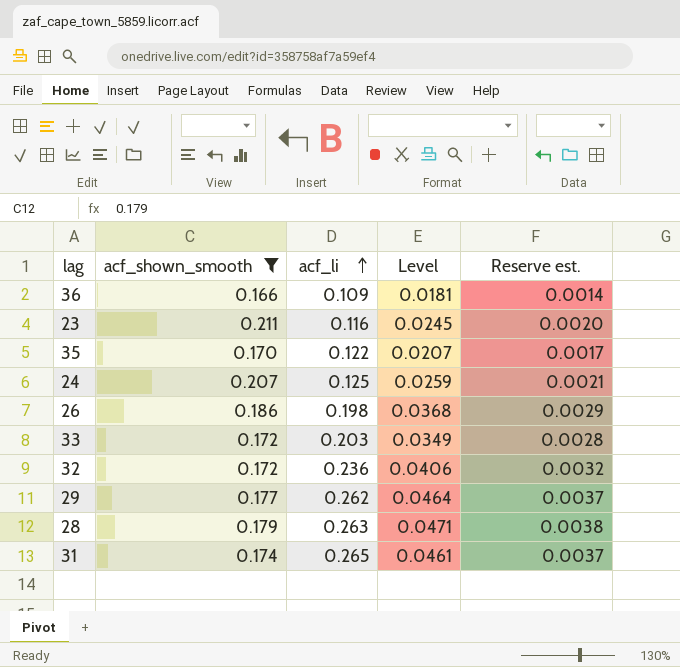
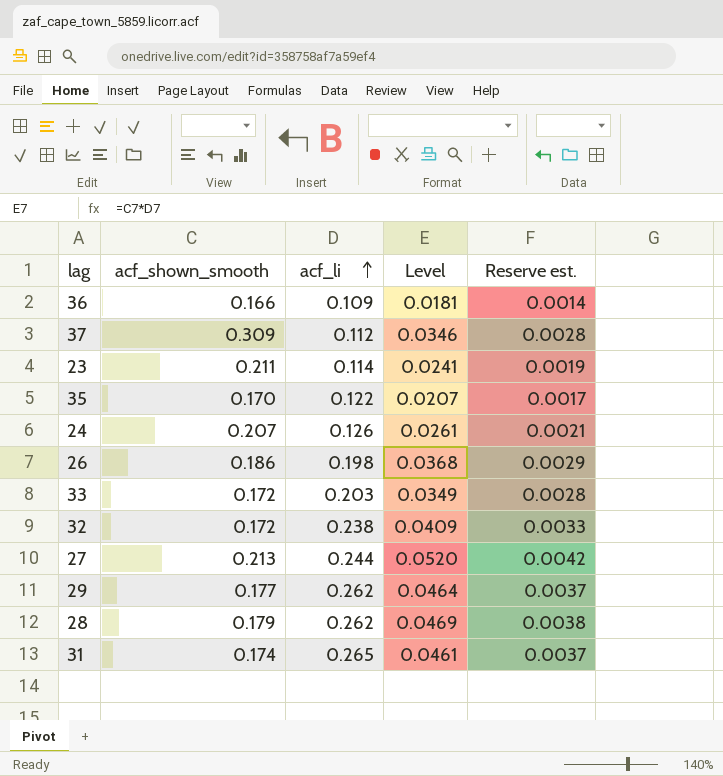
filter: acf_shown_smooth <= 0.211 -> none
23 | acf_li: 0.116 -> 0.114
23 | Level: 0.0245 -> 0.0241
23 | Reserve est.: 0.0020 -> 0.0019
24 | acf_li: 0.125 -> 0.126
24 | Level: 0.0259 -> 0.0261
32 | acf_li: 0.236 -> 0.238
32 | Level: 0.0406 -> 0.0409
32 | Reserve est.: 0.0032 -> 0.0033
28 | acf_li: 0.263 -> 0.262
28 | Level: 0.0471 -> 0.0469

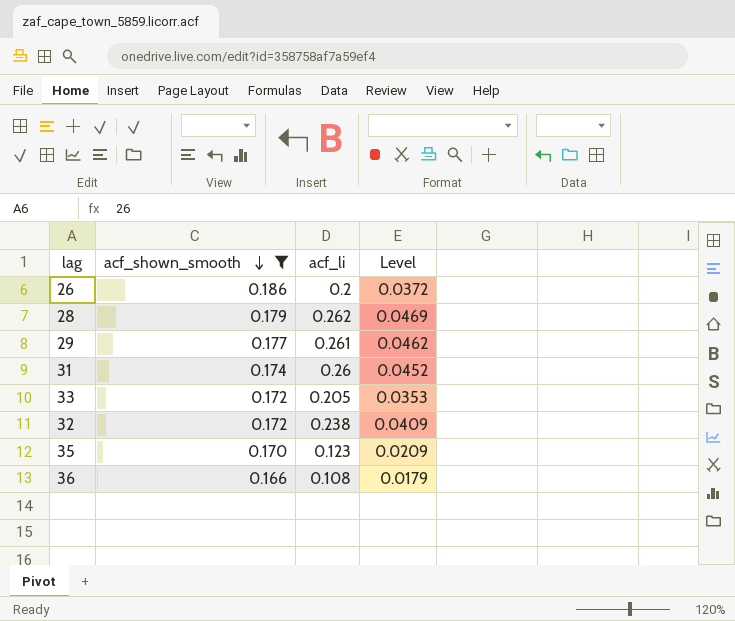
filter: none -> acf_shown_smooth <= 0.186
row order: acf_li ascending -> acf_shown_smooth descending
column Reserve est. | formula: [Level] * 0.08 -> none
26 | acf_li: 0.198 -> 0.2
26 | Level: 0.0368 -> 0.0372
29 | acf_li: 0.262 -> 0.261
29 | Level: 0.0464 -> 0.0462
31 | acf_li: 0.265 -> 0.26
31 | Level: 0.0461 -> 0.0452
33 | acf_li: 0.203 -> 0.205
33 | Level: 0.0349 -> 0.0353
35 | acf_li: 0.122 -> 0.123
35 | Level: 0.0207 -> 0.0209
36 | acf_li: 0.109 -> 0.108
36 | Level: 0.0181 -> 0.0179

